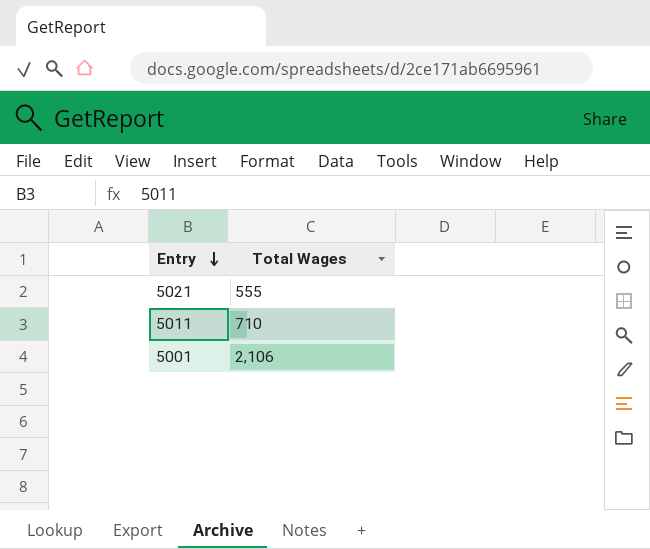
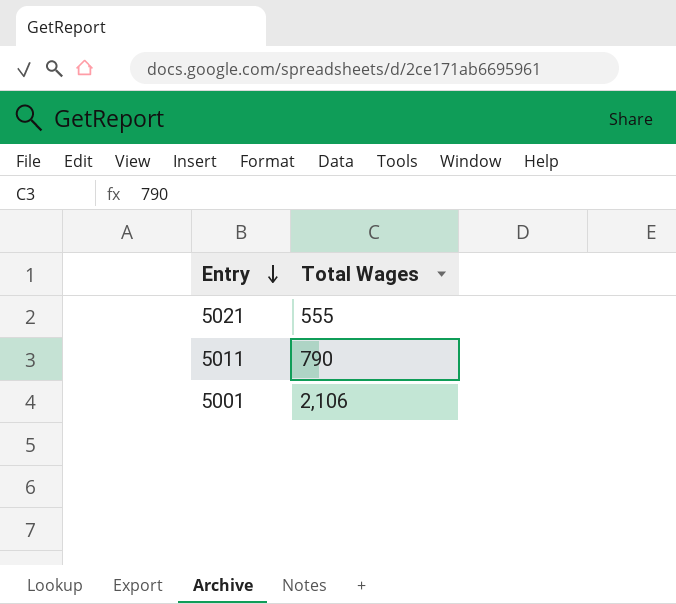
5011 | Total Wages: 710 -> 790

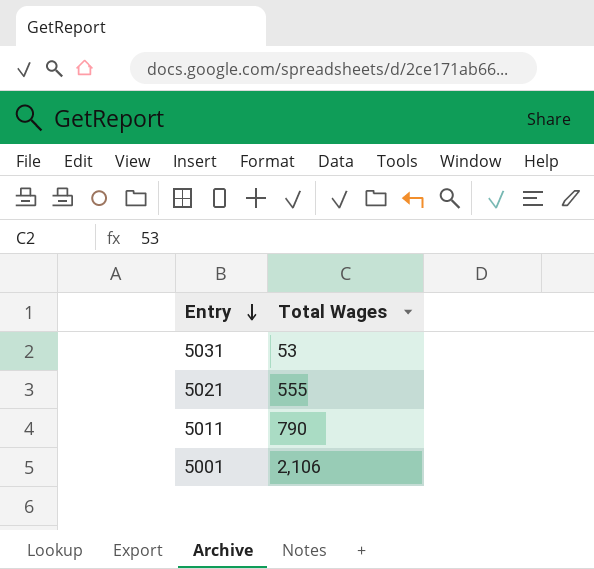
row 5031: none -> 53

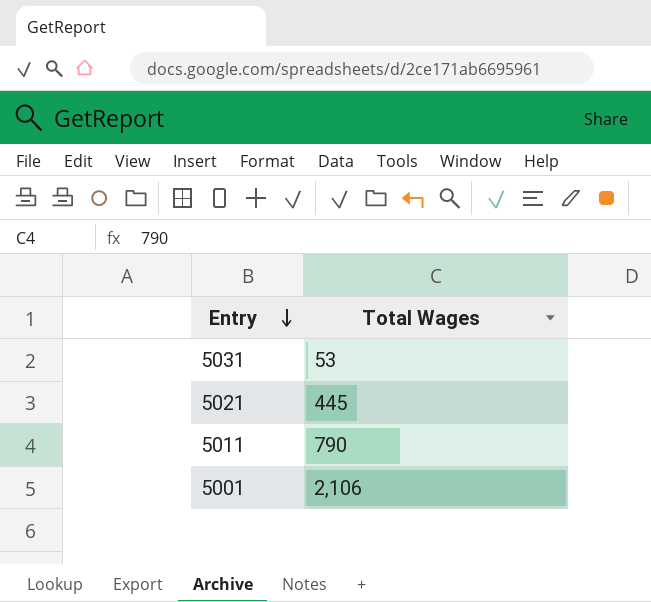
5021 | Total Wages: 555 -> 445

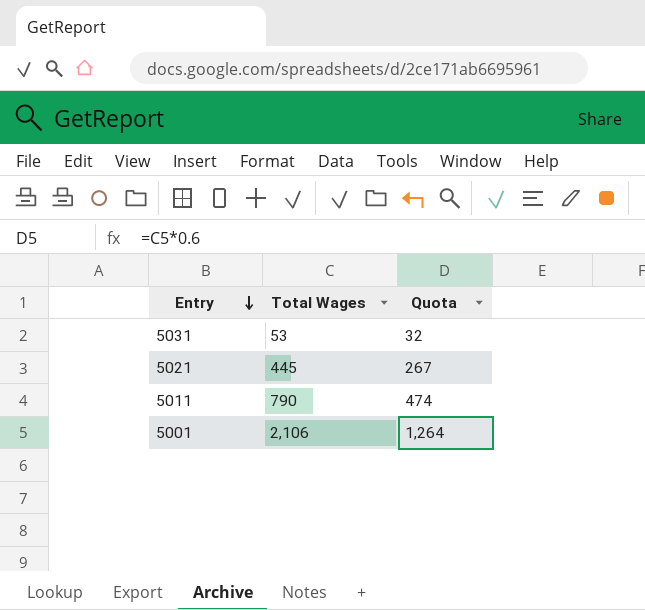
column Quota | formula: none -> [Total Wages] * 0.6

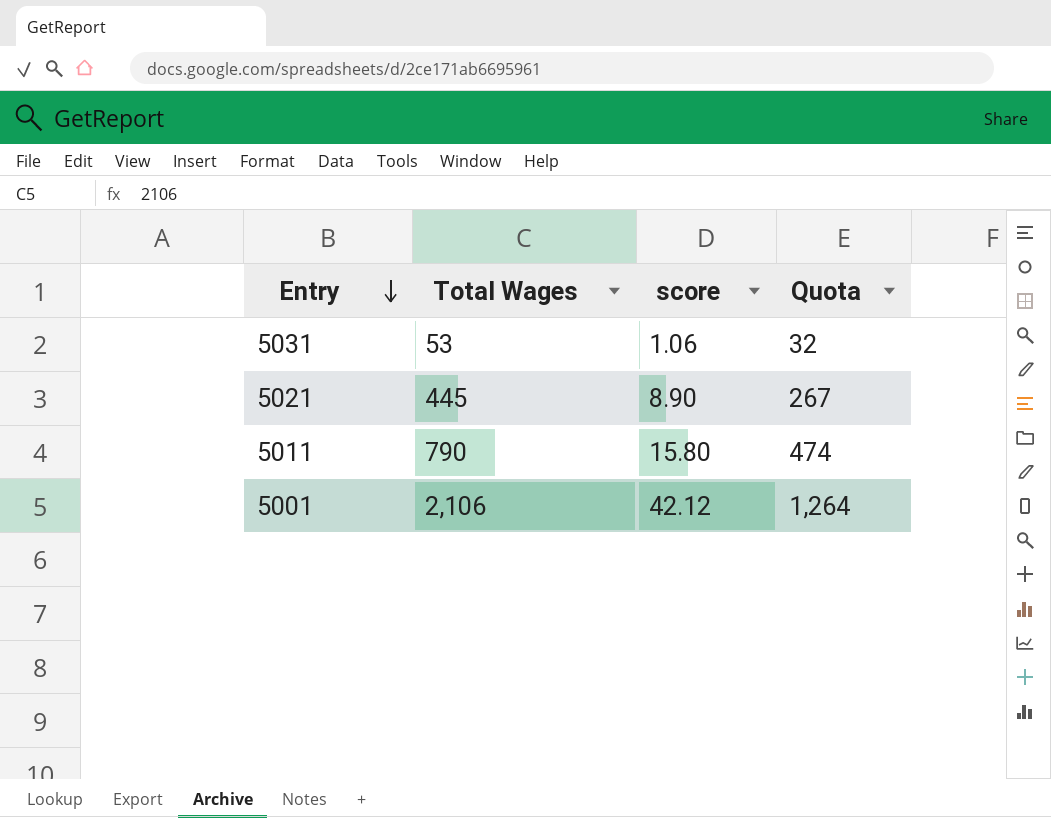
column score | formula: none -> [Total Wages] * 0.02

